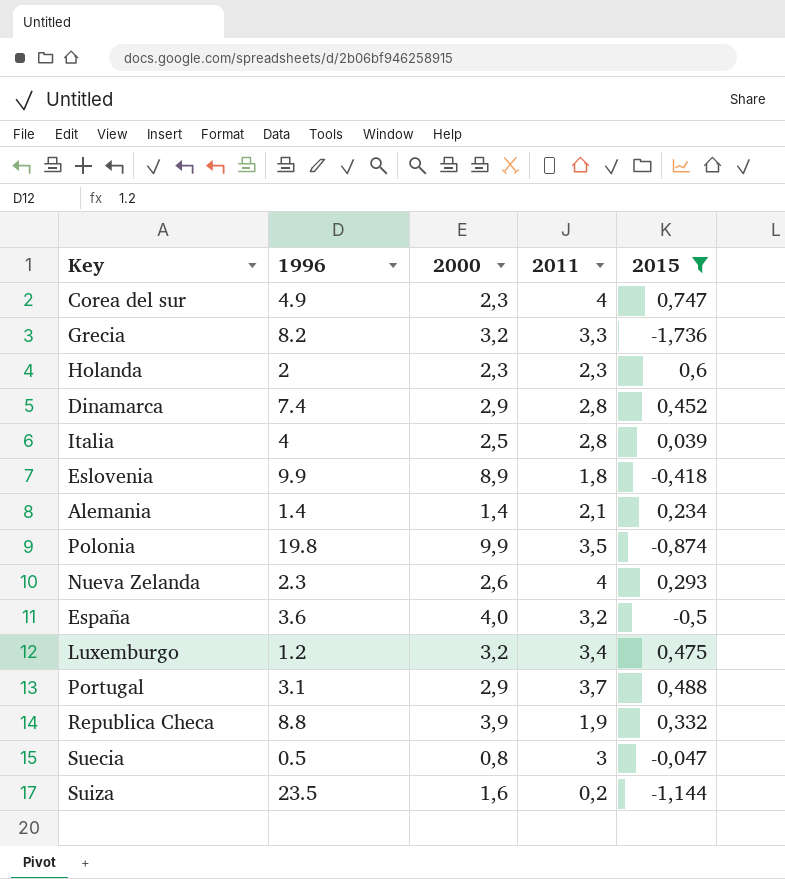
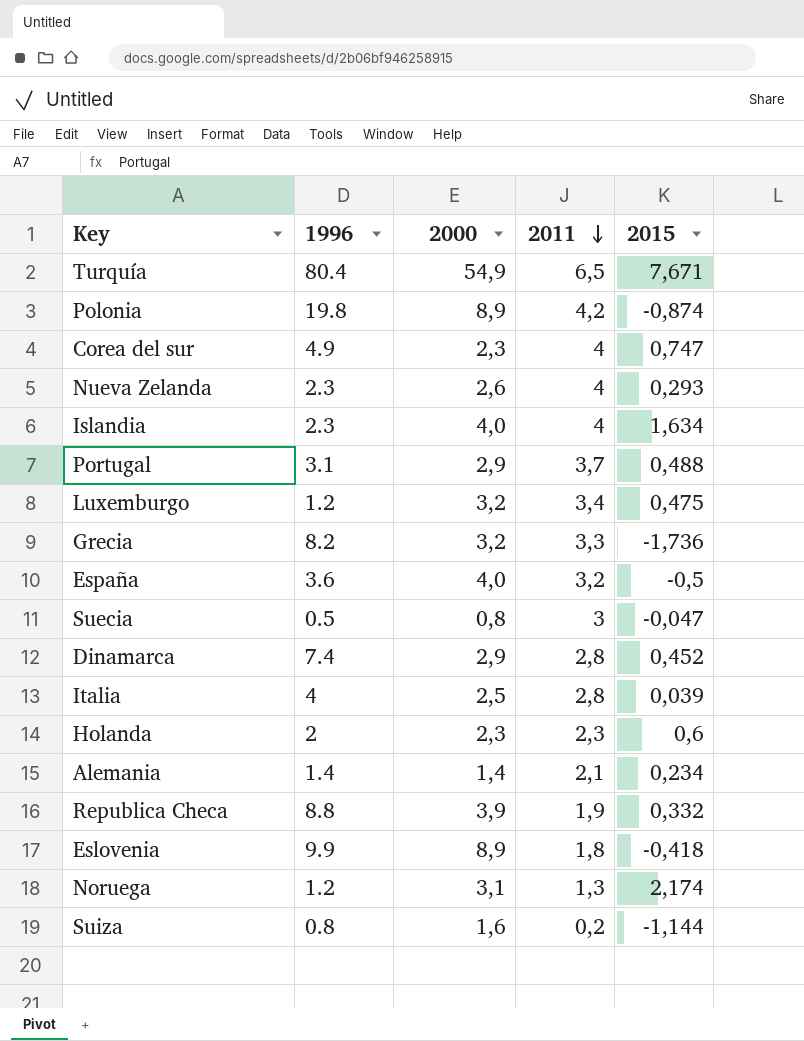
filter: 2015 <= 0,747 -> none
row order: none -> 2011 descending
Polonia | 2000: 9,9 -> 8,9
Polonia | 2011: 3,5 -> 4,2
Suiza | 1996: 23.5 -> 0.8

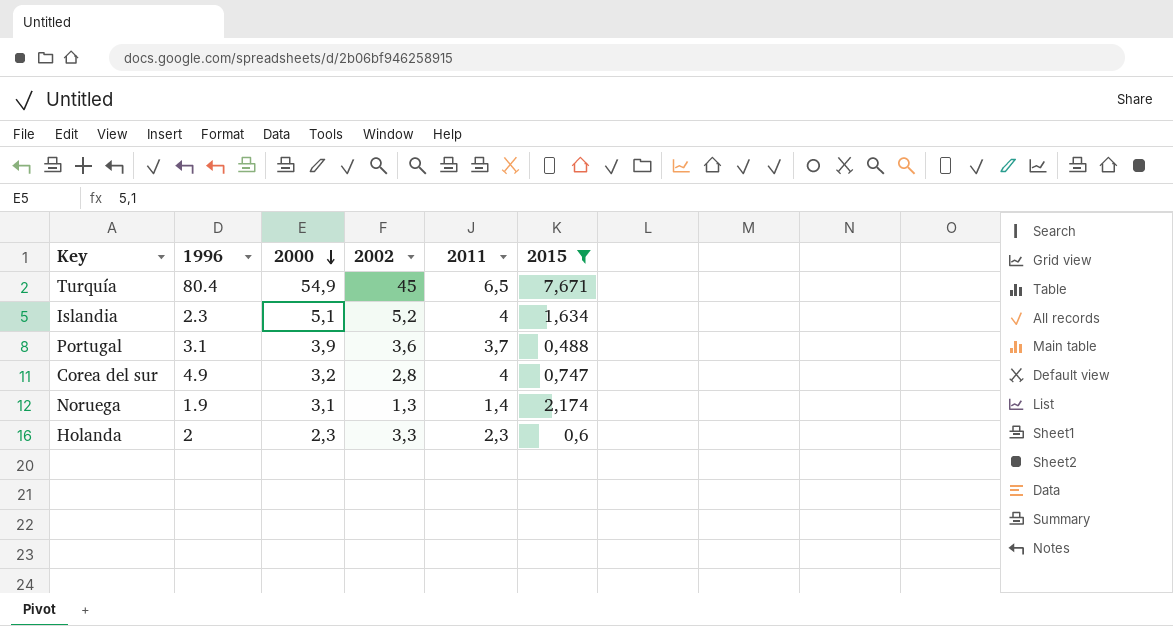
filter: none -> 2015 >= 0,488
row order: 2011 descending -> 2000 descending
column 2002 | position: none -> 4
Islandia | 2000: 4,0 -> 5,1
Portugal | 2000: 2,9 -> 3,9
Corea del sur | 2000: 2,3 -> 3,2
Noruega | 1996: 1.2 -> 1.9
Noruega | 2011: 1,3 -> 1,4

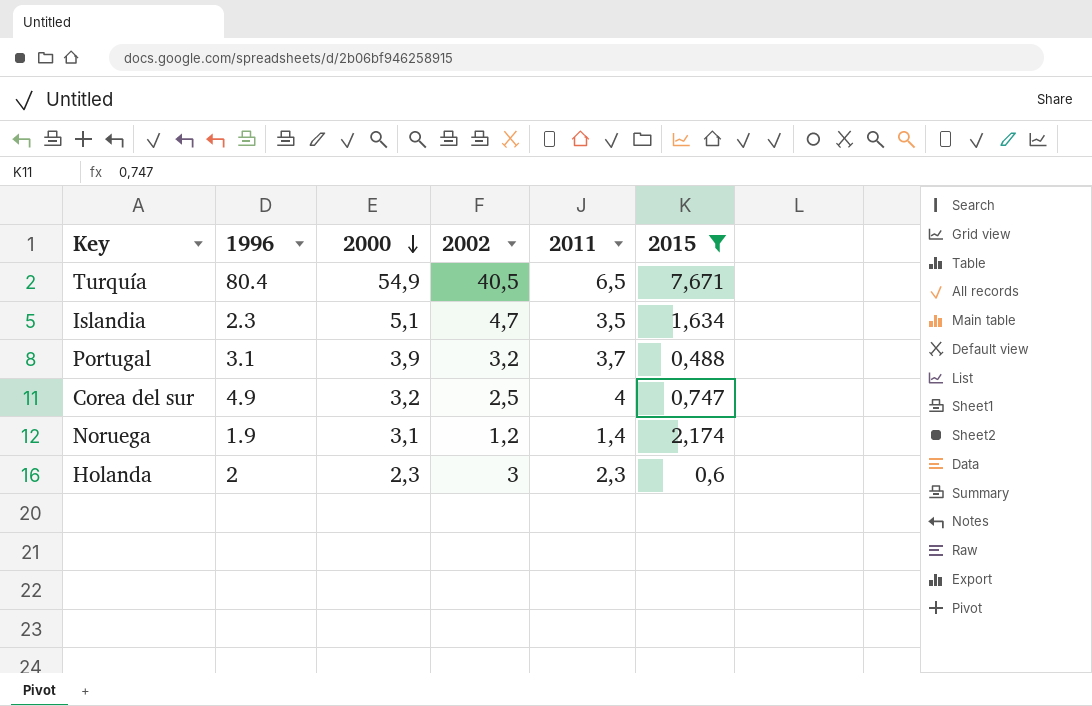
Turquía | 2002: 45 -> 40,5
Islandia | 2002: 5,2 -> 4,7
Islandia | 2011: 4 -> 3,5
Portugal | 2002: 3,6 -> 3,2
Corea del sur | 2002: 2,8 -> 2,5
Noruega | 2002: 1,3 -> 1,2
Holanda | 2002: 3,3 -> 3

